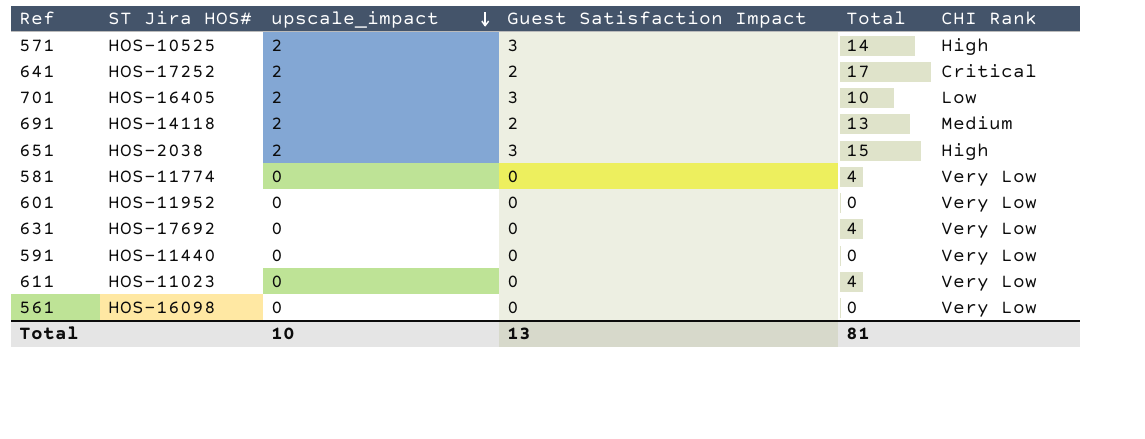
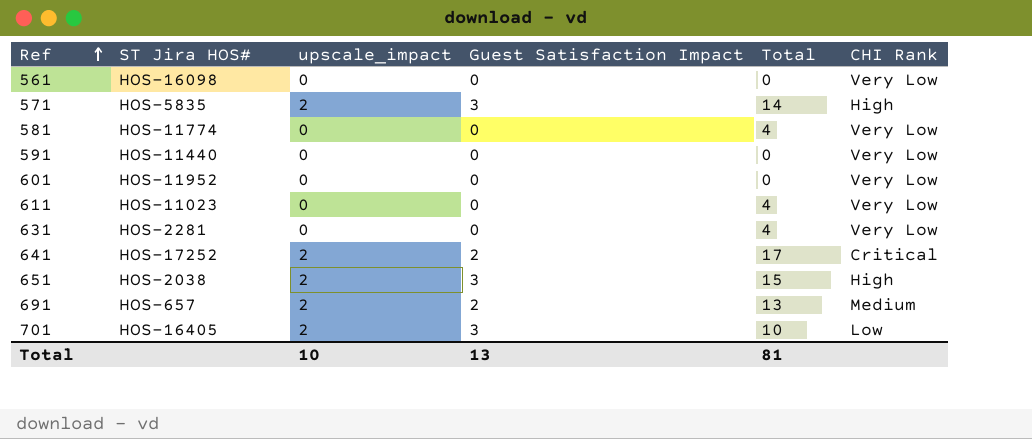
row order: upscale_impact descending -> Ref ascending
571 | ST Jira HOS#: HOS-10525 -> HOS-5835
631 | ST Jira HOS#: HOS-17692 -> HOS-2281
691 | ST Jira HOS#: HOS-14118 -> HOS-657

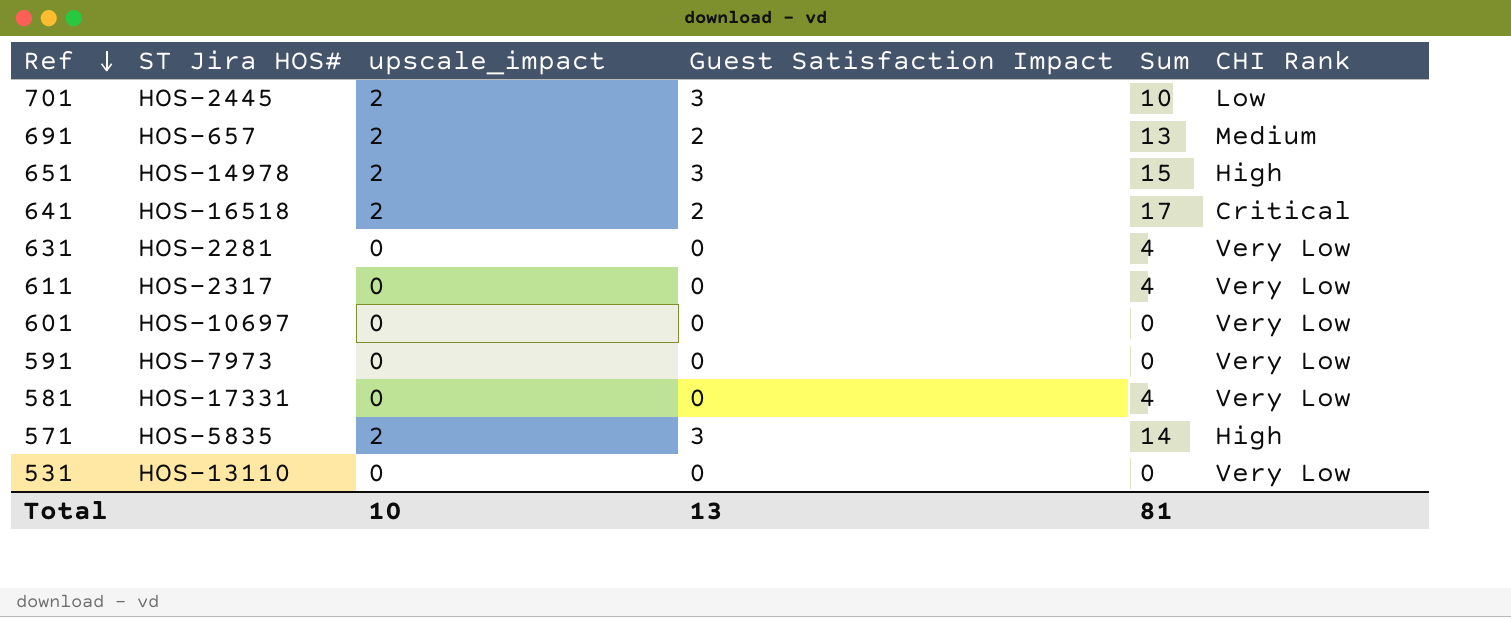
row order: Ref ascending -> Ref descending
column name: Total -> Sum
row 561: HOS-16098 | 0 | 0 | 0 | Very Low -> none
701 | ST Jira HOS#: HOS-16405 -> HOS-2445
651 | ST Jira HOS#: HOS-2038 -> HOS-14978
641 | ST Jira HOS#: HOS-17252 -> HOS-16518
611 | ST Jira HOS#: HOS-11023 -> HOS-2317
601 | ST Jira HOS#: HOS-11952 -> HOS-10697
591 | ST Jira HOS#: HOS-11440 -> HOS-7973
581 | ST Jira HOS#: HOS-11774 -> HOS-17331
row 531: none -> HOS-13110 | 0 | 0 | 0 | Very Low

